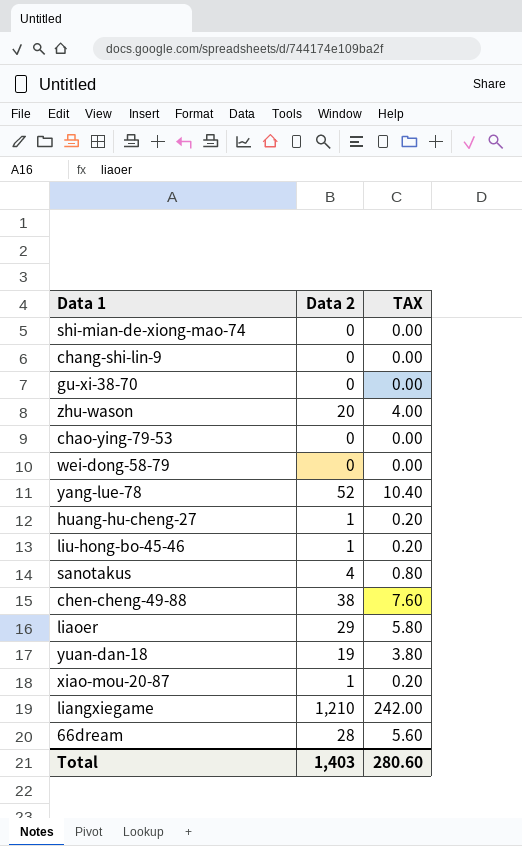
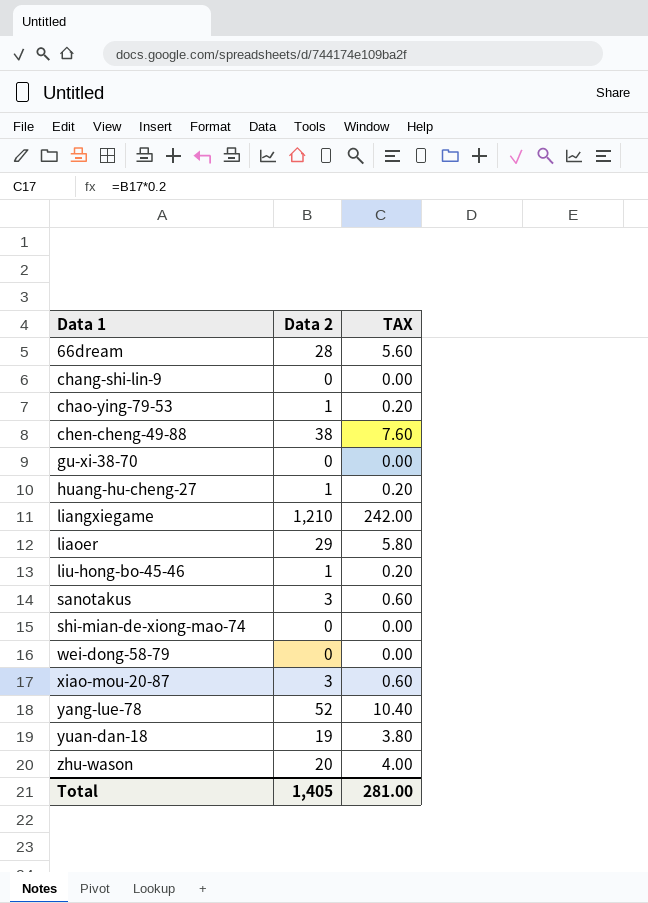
row order: none -> Data 1 ascending
chao-ying-79-53 | Data 2: 0 -> 1
chao-ying-79-53 | TAX: 0.00 -> 0.20
sanotakus | Data 2: 4 -> 3
sanotakus | TAX: 0.80 -> 0.60
xiao-mou-20-87 | Data 2: 1 -> 3
xiao-mou-20-87 | TAX: 0.20 -> 0.60
Total | Data 2: 1,403 -> 1,405
Total | TAX: 280.60 -> 281.00

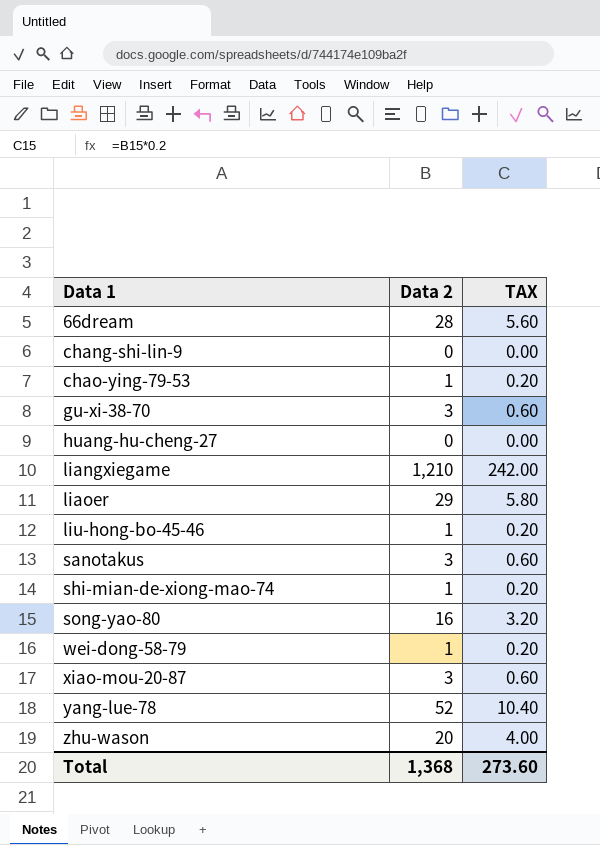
row chen-cheng-49-88: 38 | 7.60 -> none
row yuan-dan-18: 19 | 3.80 -> none
gu-xi-38-70 | Data 2: 0 -> 3
gu-xi-38-70 | TAX: 0.00 -> 0.60
huang-hu-cheng-27 | Data 2: 1 -> 0
huang-hu-cheng-27 | TAX: 0.20 -> 0.00
shi-mian-de-xiong-mao-74 | Data 2: 0 -> 1
shi-mian-de-xiong-mao-74 | TAX: 0.00 -> 0.20
row song-yao-80: none -> 16 | 3.20
wei-dong-58-79 | Data 2: 0 -> 1
wei-dong-58-79 | TAX: 0.00 -> 0.20
Total | Data 2: 1,405 -> 1,368
Total | TAX: 281.00 -> 273.60

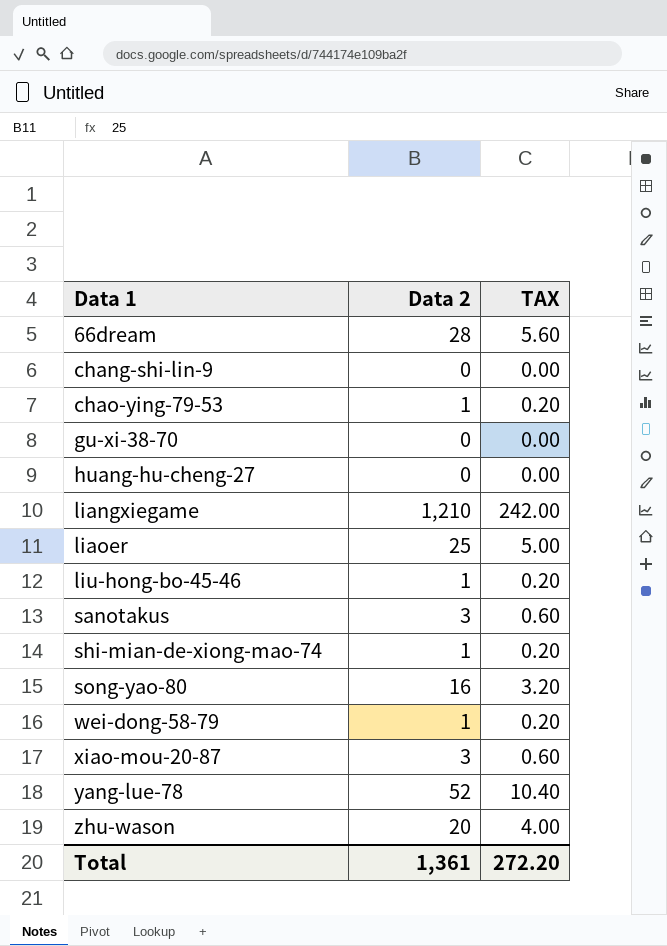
gu-xi-38-70 | Data 2: 3 -> 0
gu-xi-38-70 | TAX: 0.60 -> 0.00
liaoer | Data 2: 29 -> 25
liaoer | TAX: 5.80 -> 5.00
Total | Data 2: 1,368 -> 1,361
Total | TAX: 273.60 -> 272.20

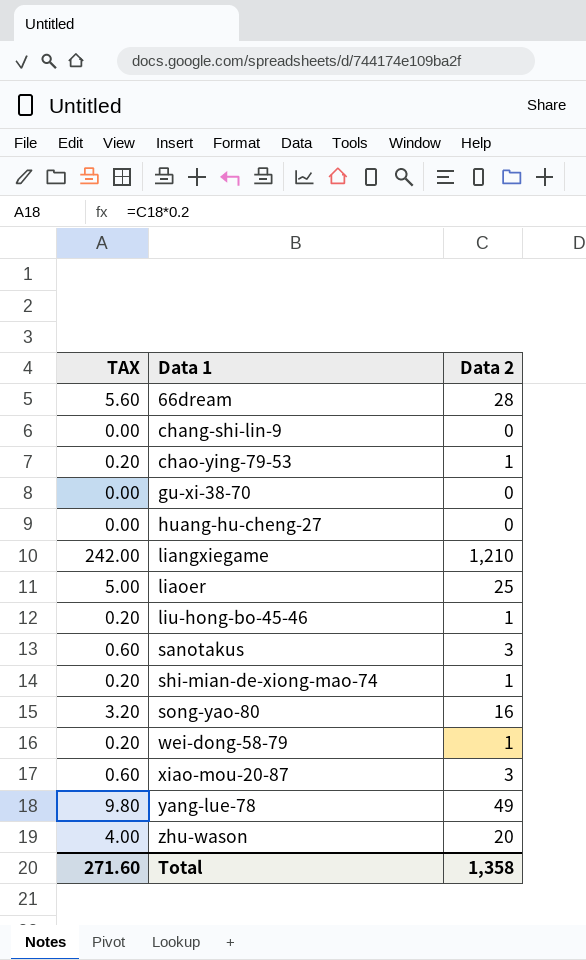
column TAX | position: 3 -> 1
yang-lue-78 | TAX: 10.40 -> 9.80
yang-lue-78 | Data 2: 52 -> 49
Total | TAX: 272.20 -> 271.60
Total | Data 2: 1,361 -> 1,358

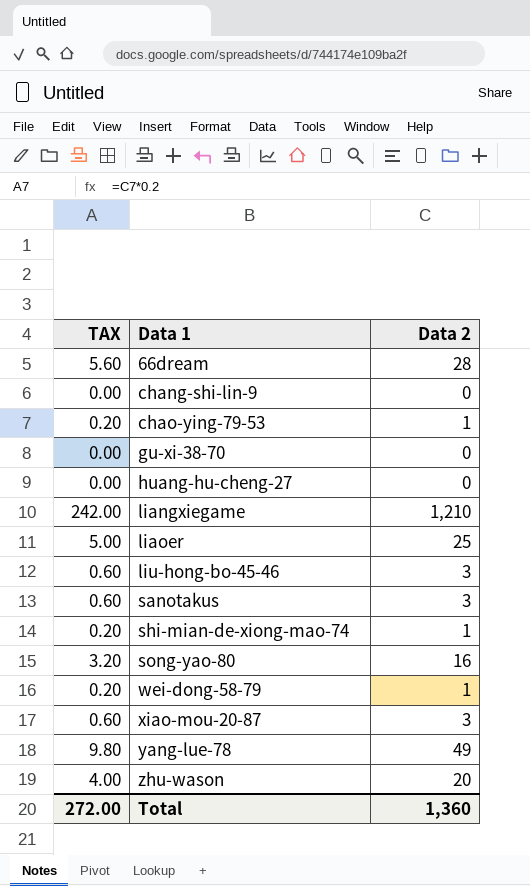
liu-hong-bo-45-46 | TAX: 0.20 -> 0.60
liu-hong-bo-45-46 | Data 2: 1 -> 3
Total | TAX: 271.60 -> 272.00
Total | Data 2: 1,358 -> 1,360

